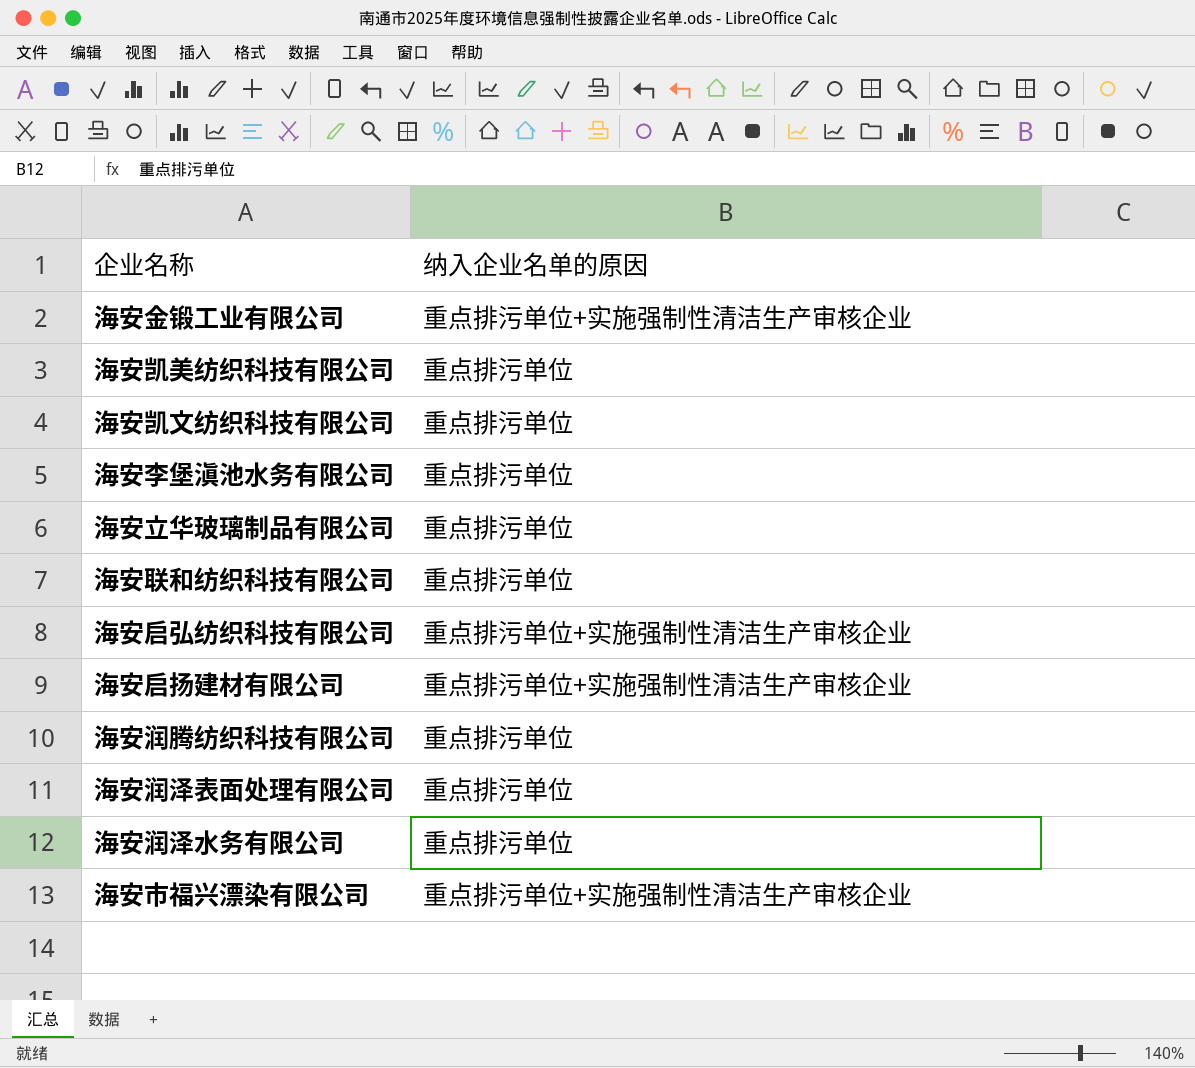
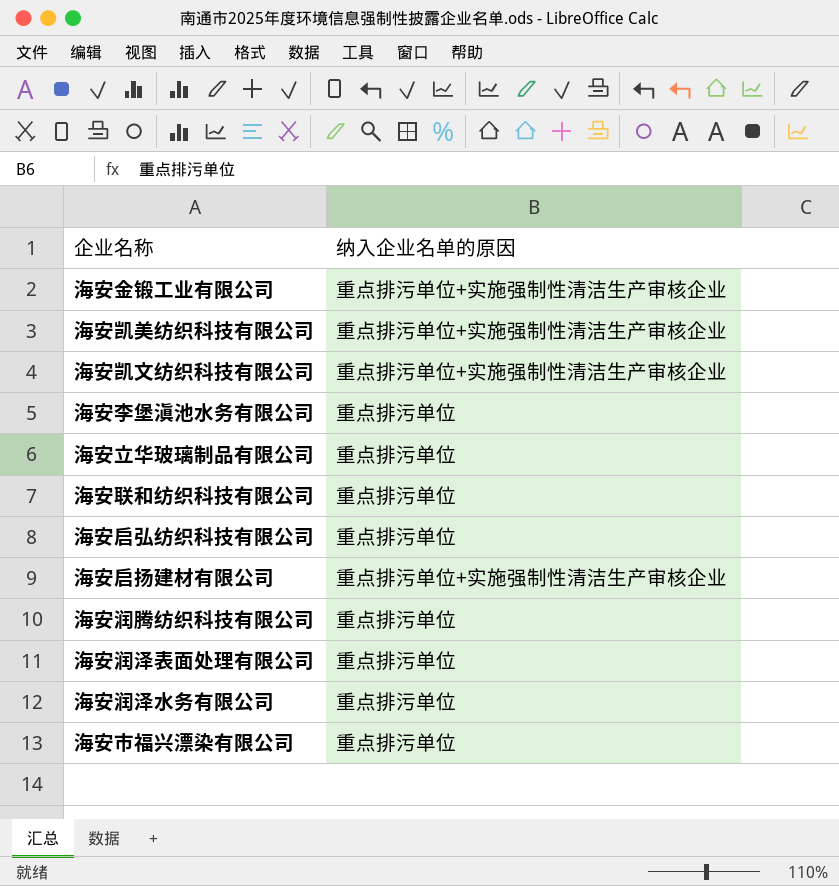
海安凯美纺织科技有限公司 | 纳入企业名单的原因: 重点排污单位 -> 重点排污单位+实施强制性清洁生产审核企业
海安凯文纺织科技有限公司 | 纳入企业名单的原因: 重点排污单位 -> 重点排污单位+实施强制性清洁生产审核企业
海安启弘纺织科技有限公司 | 纳入企业名单的原因: 重点排污单位+实施强制性清洁生产审核企业 -> 重点排污单位
海安市福兴漂染有限公司 | 纳入企业名单的原因: 重点排污单位+实施强制性清洁生产审核企业 -> 重点排污单位

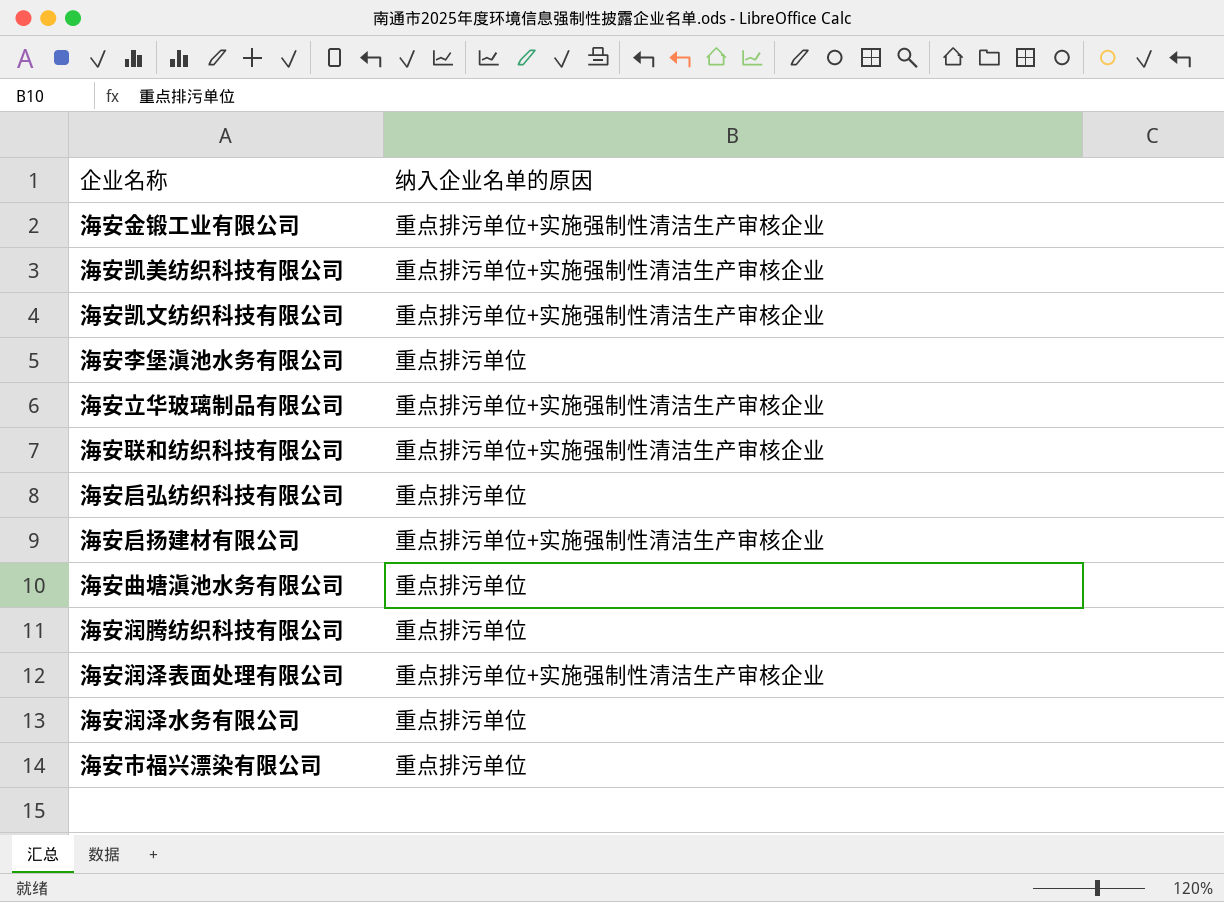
海安立华玻璃制品有限公司 | 纳入企业名单的原因: 重点排污单位 -> 重点排污单位+实施强制性清洁生产审核企业
海安联和纺织科技有限公司 | 纳入企业名单的原因: 重点排污单位 -> 重点排污单位+实施强制性清洁生产审核企业
row 海安曲塘滇池水务有限公司: none -> 重点排污单位
海安润泽表面处理有限公司 | 纳入企业名单的原因: 重点排污单位 -> 重点排污单位+实施强制性清洁生产审核企业

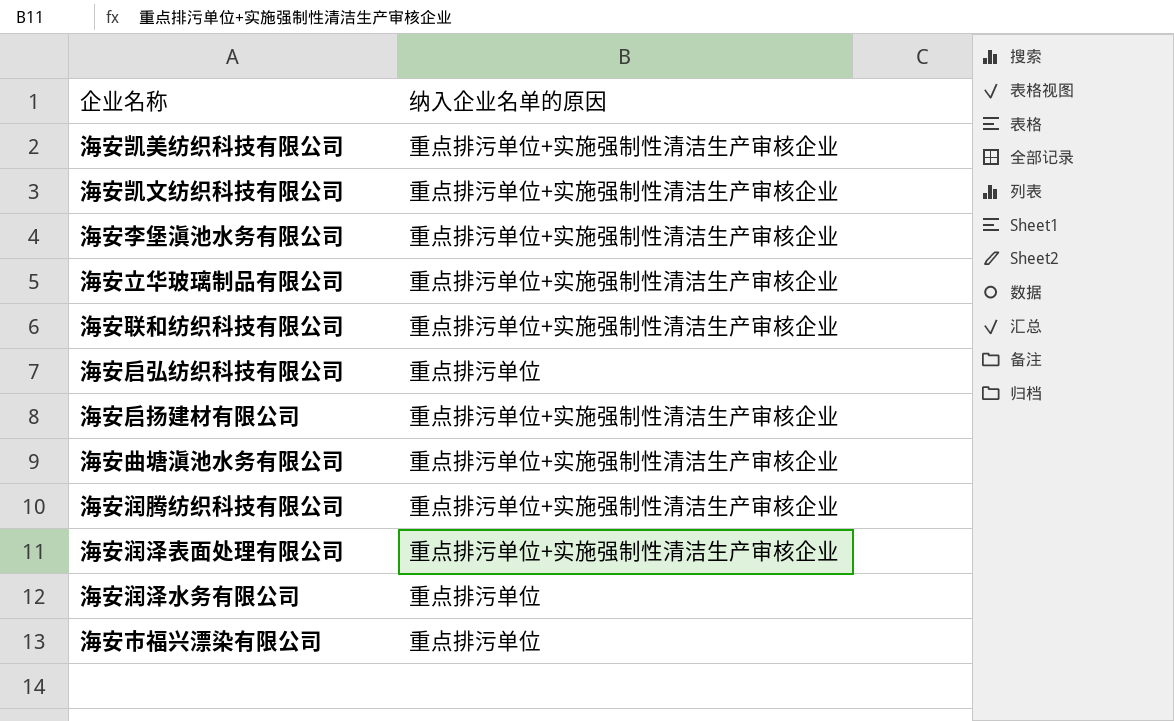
row 海安金锻工业有限公司: 重点排污单位+实施强制性清洁生产审核企业 -> none
海安李堡滇池水务有限公司 | 纳入企业名单的原因: 重点排污单位 -> 重点排污单位+实施强制性清洁生产审核企业
海安曲塘滇池水务有限公司 | 纳入企业名单的原因: 重点排污单位 -> 重点排污单位+实施强制性清洁生产审核企业
海安润腾纺织科技有限公司 | 纳入企业名单的原因: 重点排污单位 -> 重点排污单位+实施强制性清洁生产审核企业

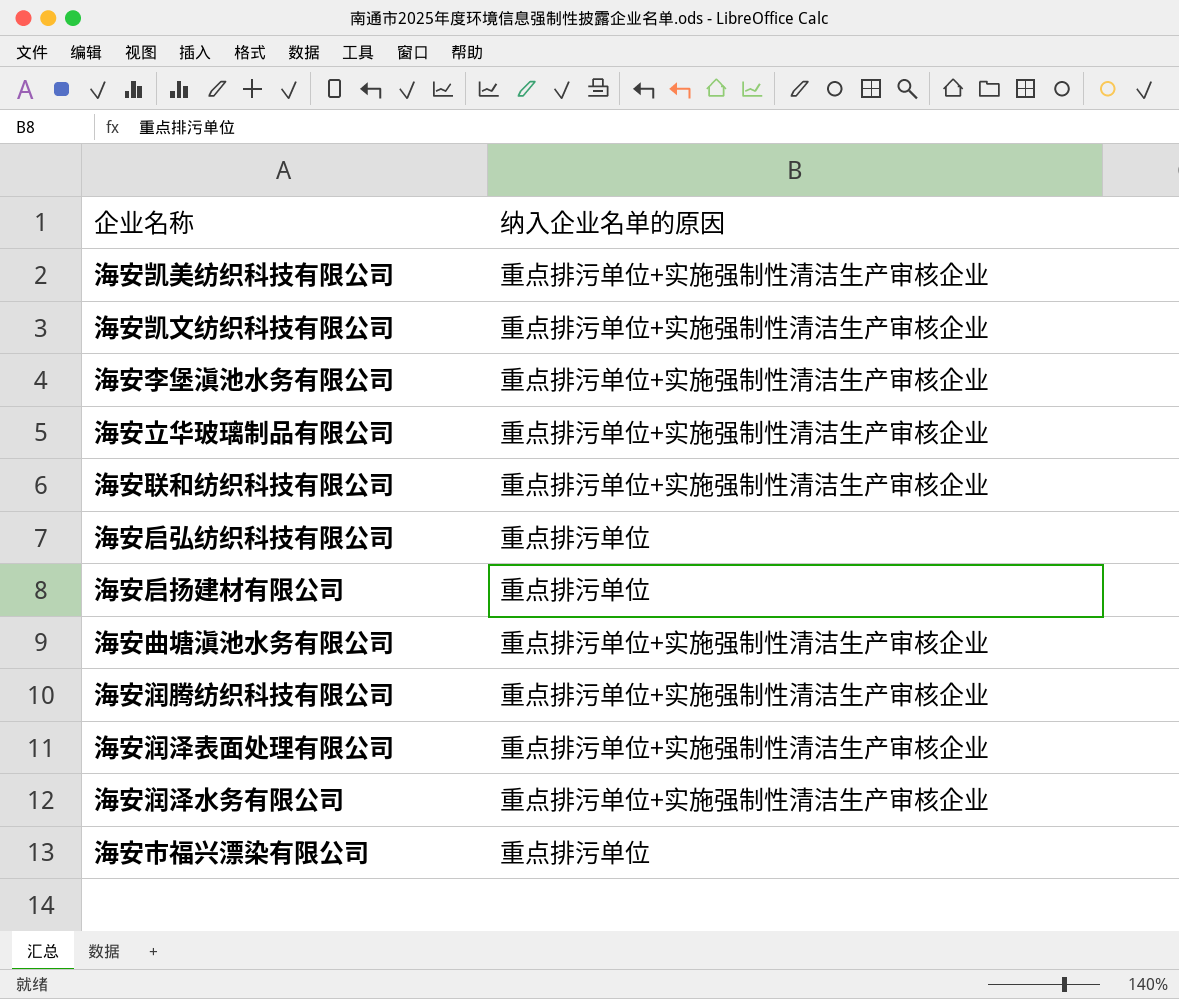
海安启扬建材有限公司 | 纳入企业名单的原因: 重点排污单位+实施强制性清洁生产审核企业 -> 重点排污单位
海安润泽水务有限公司 | 纳入企业名单的原因: 重点排污单位 -> 重点排污单位+实施强制性清洁生产审核企业

